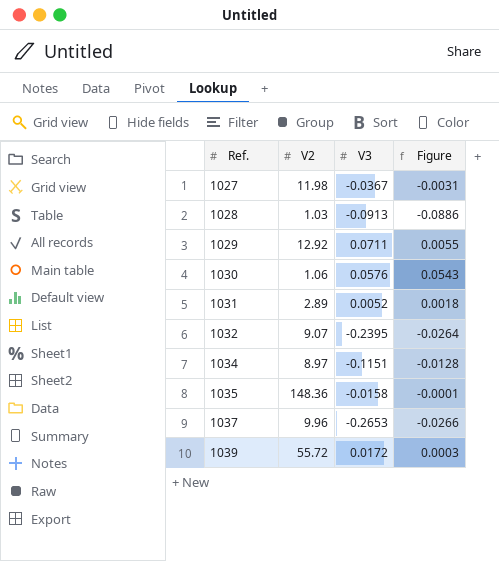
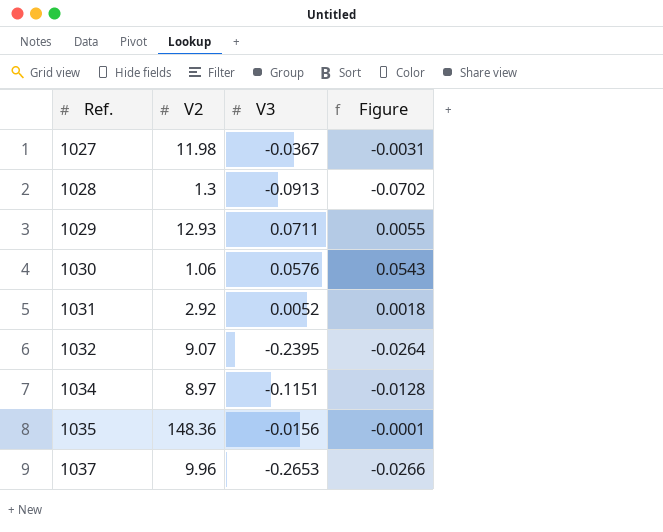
row 1039: 55.72 | 0.0172 | 0.0003 -> none
1028 | V2: 1.03 -> 1.3
1028 | Figure: -0.0886 -> -0.0702
1029 | V2: 12.92 -> 12.93
1031 | V2: 2.89 -> 2.92
1035 | V3: -0.0158 -> -0.0156

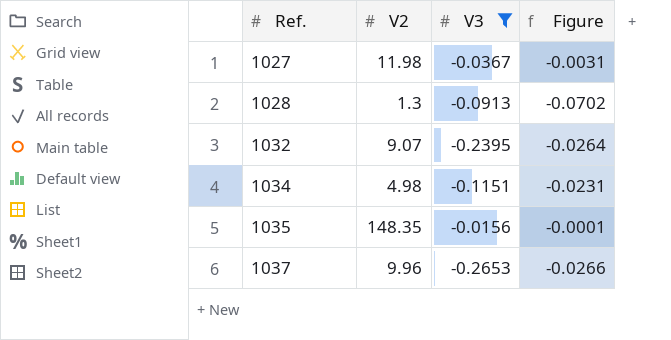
filter: none -> V3 <= -0.0156
1034 | V2: 8.97 -> 4.98
1034 | Figure: -0.0128 -> -0.0231
1035 | V2: 148.36 -> 148.35

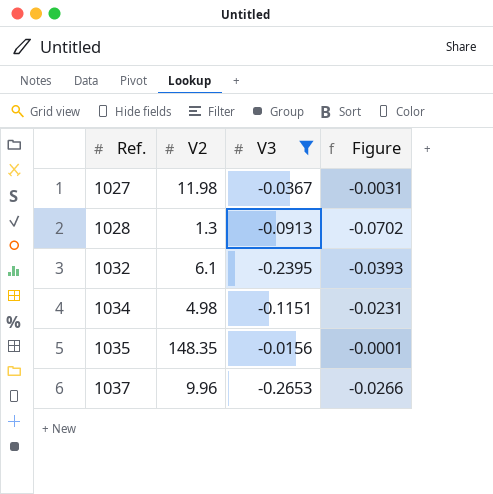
1032 | V2: 9.07 -> 6.1
1032 | Figure: -0.0264 -> -0.0393

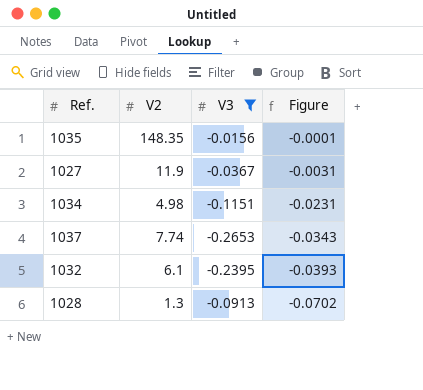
row order: Ref. ascending -> Figure descending
1027 | V2: 11.98 -> 11.9
1037 | V2: 9.96 -> 7.74
1037 | Figure: -0.0266 -> -0.0343

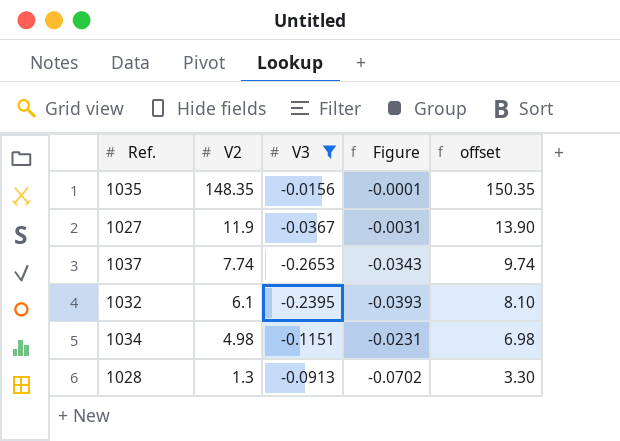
row order: Figure descending -> V2 descending
column offset | formula: none -> [V2] + 2

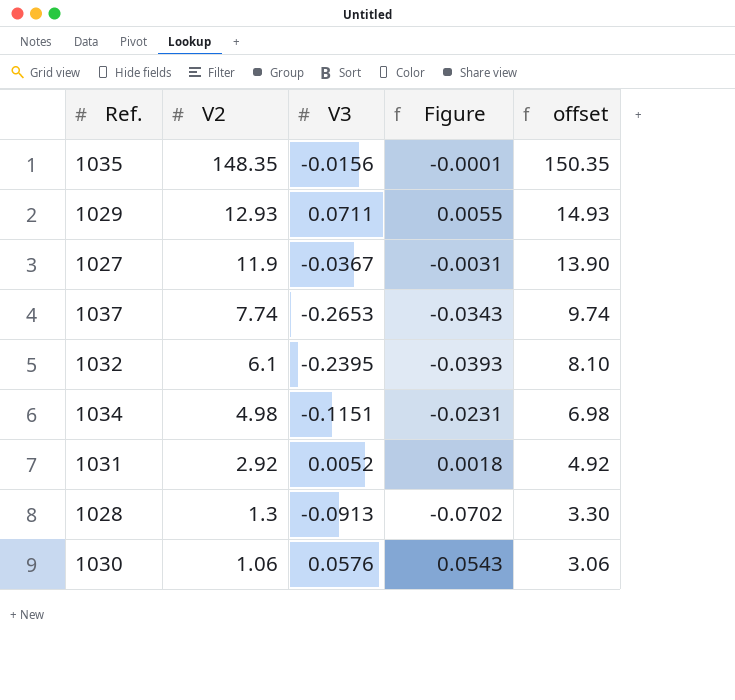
filter: V3 <= -0.0156 -> none

